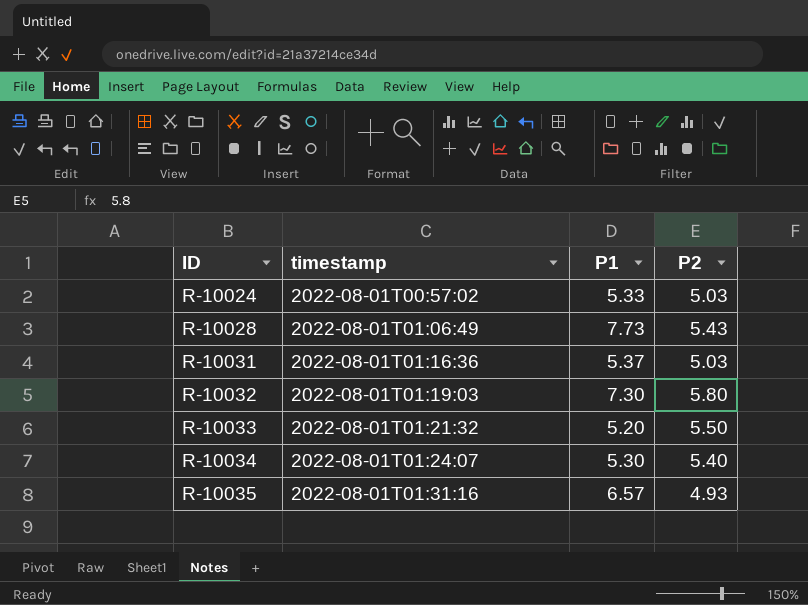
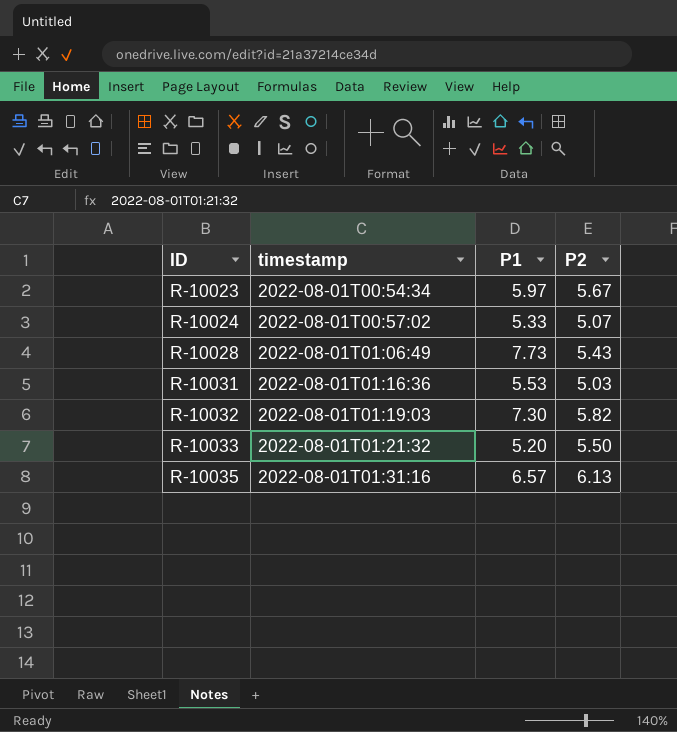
row R-10034: 2022-08-01T01:24:07 | 5.30 | 5.40 -> none
row R-10023: none -> 2022-08-01T00:54:34 | 5.97 | 5.67
R-10024 | P2: 5.03 -> 5.07
R-10031 | P1: 5.37 -> 5.53
R-10032 | P2: 5.80 -> 5.82
R-10035 | P2: 4.93 -> 6.13

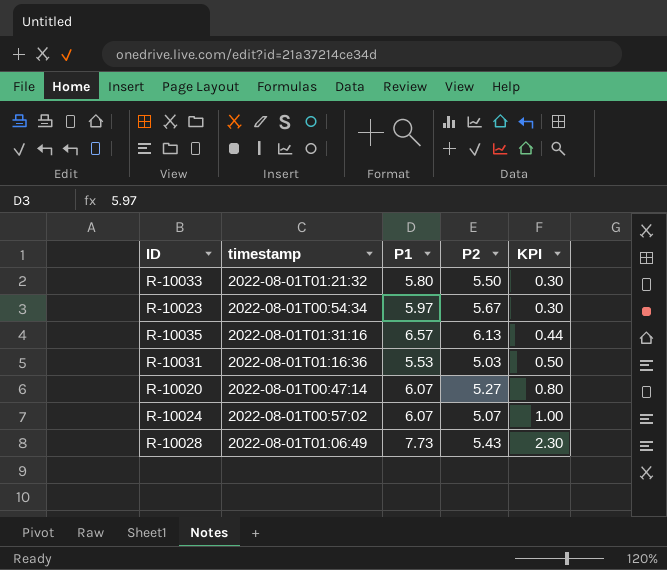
row order: ID ascending -> KPI ascending
column KPI | formula: none -> [P1] - [P2]
row R-10032: 2022-08-01T01:19:03 | 7.30 | 5.82 -> none
R-10033 | P1: 5.20 -> 5.80
row R-10020: none -> 2022-08-01T00:47:14 | 6.07 | 5.27 | 0.80
R-10024 | P1: 5.33 -> 6.07

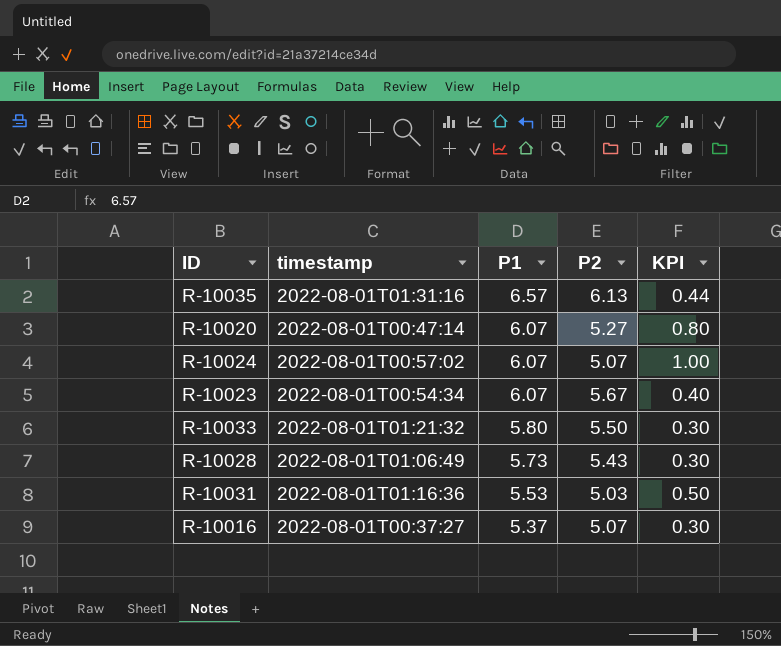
row order: KPI ascending -> P1 descending
R-10023 | P1: 5.97 -> 6.07
R-10023 | KPI: 0.30 -> 0.40
R-10028 | P1: 7.73 -> 5.73
R-10028 | KPI: 2.30 -> 0.30
row R-10016: none -> 2022-08-01T00:37:27 | 5.37 | 5.07 | 0.30

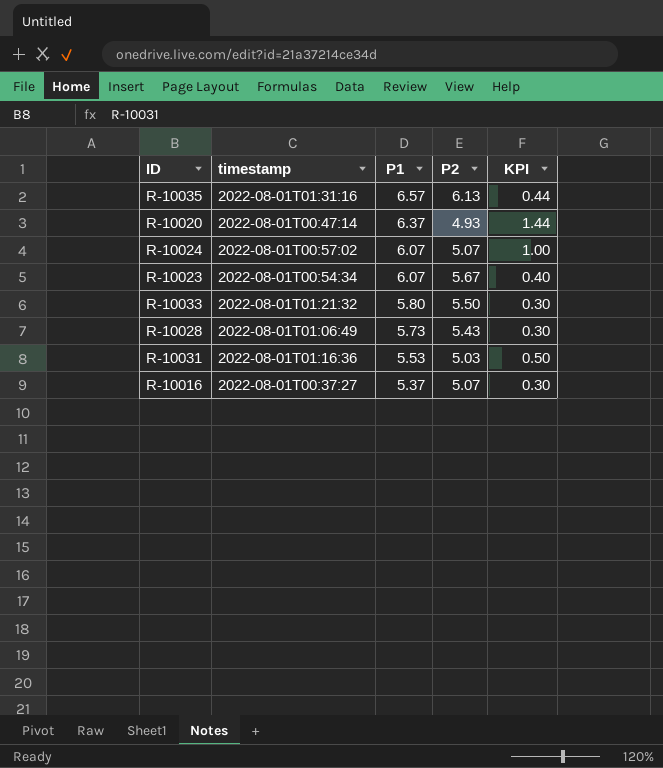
R-10020 | P1: 6.07 -> 6.37
R-10020 | P2: 5.27 -> 4.93
R-10020 | KPI: 0.80 -> 1.44

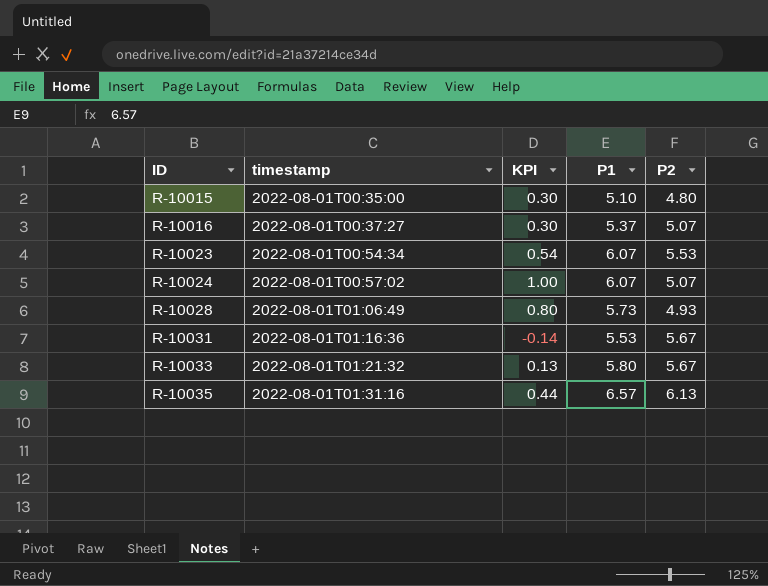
row order: P1 descending -> ID ascending
column KPI | position: 5 -> 3
row R-10020: 2022-08-01T00:47:14 | 6.37 | 4.93 | 1.44 -> none
row R-10015: none -> 2022-08-01T00:35:00 | 0.30 | 5.10 | 4.80
R-10023 | KPI: 0.40 -> 0.54
R-10023 | P2: 5.67 -> 5.53
R-10028 | KPI: 0.30 -> 0.80
R-10028 | P2: 5.43 -> 4.93
R-10031 | KPI: 0.50 -> -0.14
R-10031 | P2: 5.03 -> 5.67
R-10033 | KPI: 0.30 -> 0.13
R-10033 | P2: 5.50 -> 5.67

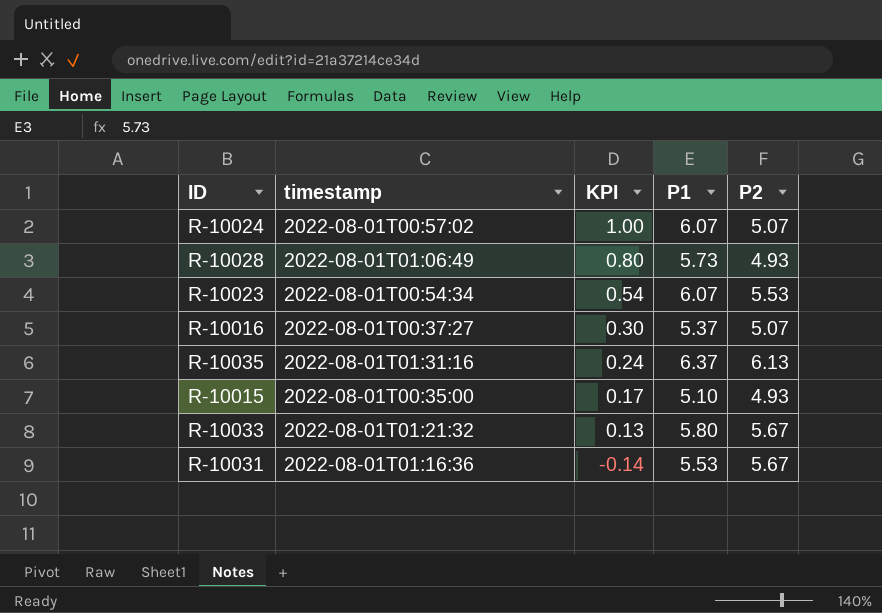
row order: ID ascending -> KPI descending
R-10035 | KPI: 0.44 -> 0.24
R-10035 | P1: 6.57 -> 6.37
R-10015 | KPI: 0.30 -> 0.17
R-10015 | P2: 4.80 -> 4.93

